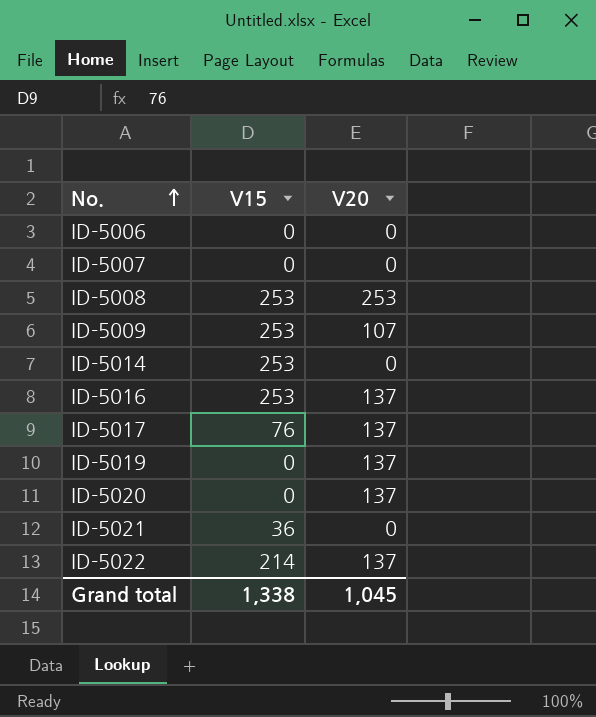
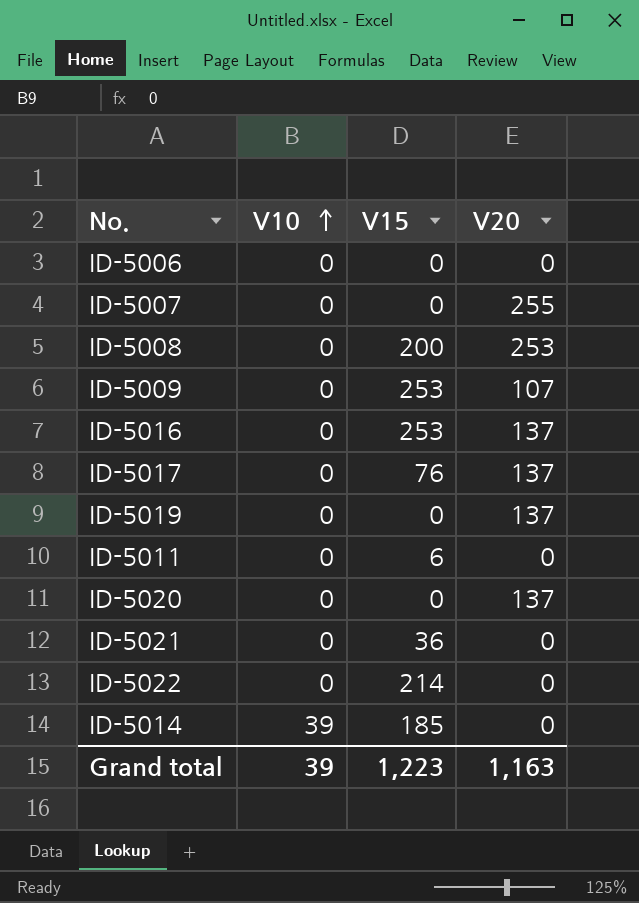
row order: No. ascending -> V10 ascending
column V10 | position: none -> 2
ID-5007 | V20: 0 -> 255
ID-5008 | V15: 253 -> 200
row ID-5011: none -> 0 | 6 | 0
ID-5022 | V20: 137 -> 0
ID-5014 | V15: 253 -> 185
Grand total | V15: 1,338 -> 1,223
Grand total | V20: 1,045 -> 1,163

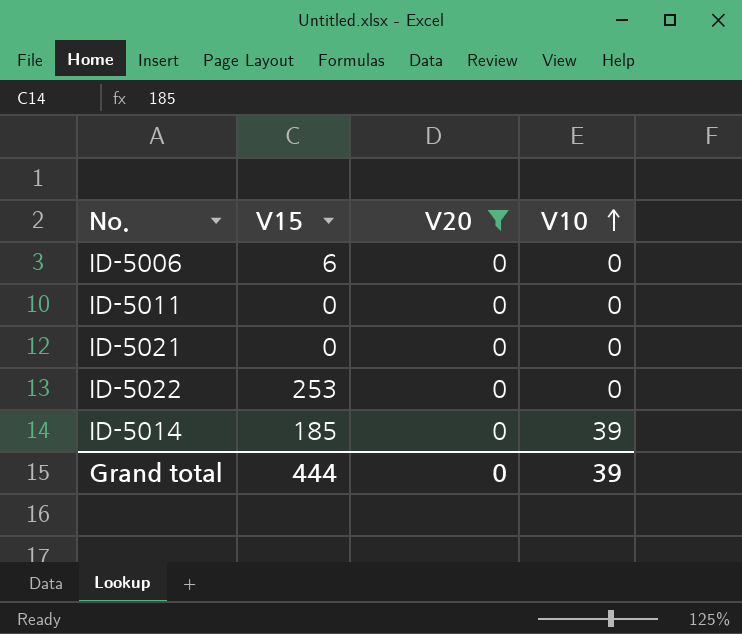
filter: none -> V20 = 0
column V10 | position: 2 -> 4
ID-5006 | V15: 0 -> 6
ID-5011 | V15: 6 -> 0
ID-5021 | V15: 36 -> 0
ID-5022 | V15: 214 -> 253
Grand total | V15: 1,223 -> 444
Grand total | V20: 1,163 -> 0

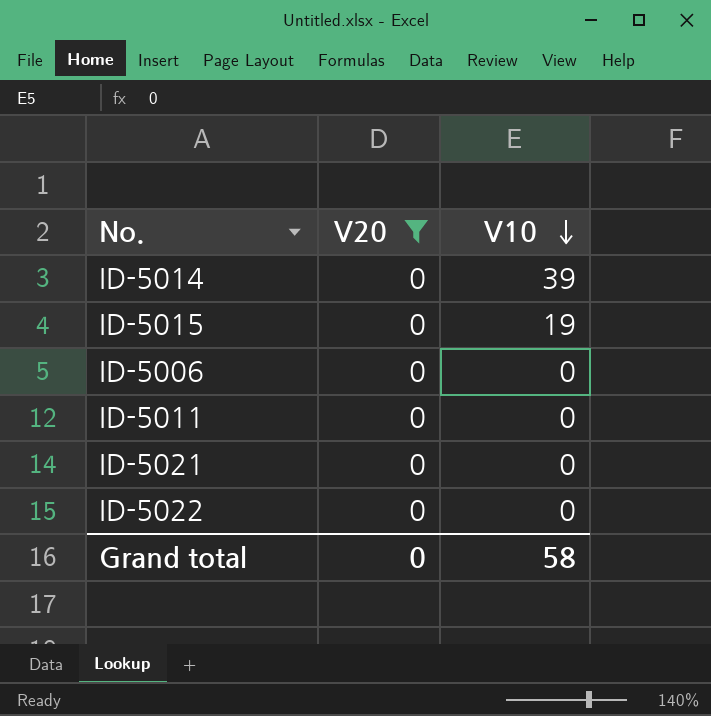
row order: V10 ascending -> V10 descending
column V15 | position: 2 -> none
row ID-5015: none -> 0 | 19
Grand total | V10: 39 -> 58

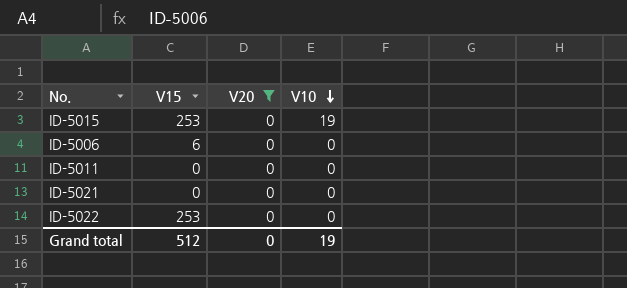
column V15 | position: none -> 2
row ID-5014: 0 | 39 -> none
Grand total | V10: 58 -> 19

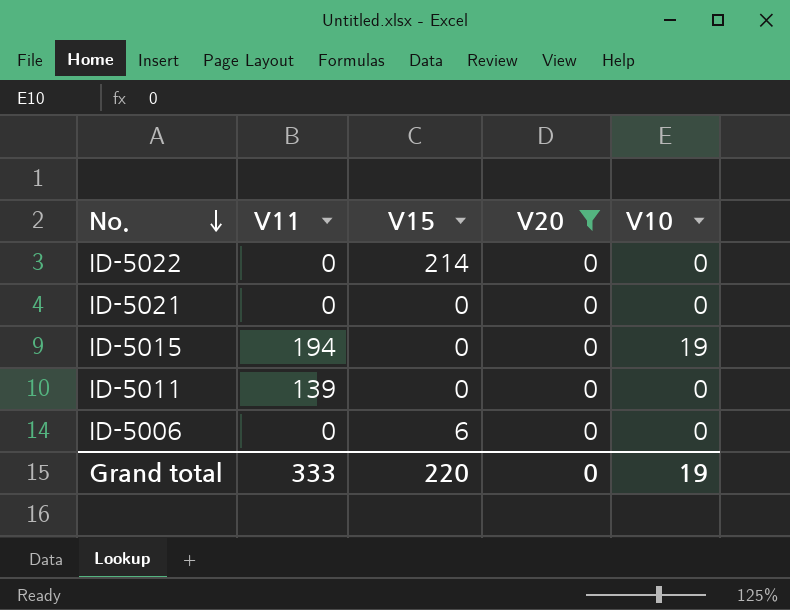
row order: V10 descending -> No. descending
column V11 | position: none -> 2
ID-5022 | V15: 253 -> 214
ID-5015 | V15: 253 -> 0
Grand total | V15: 512 -> 220

